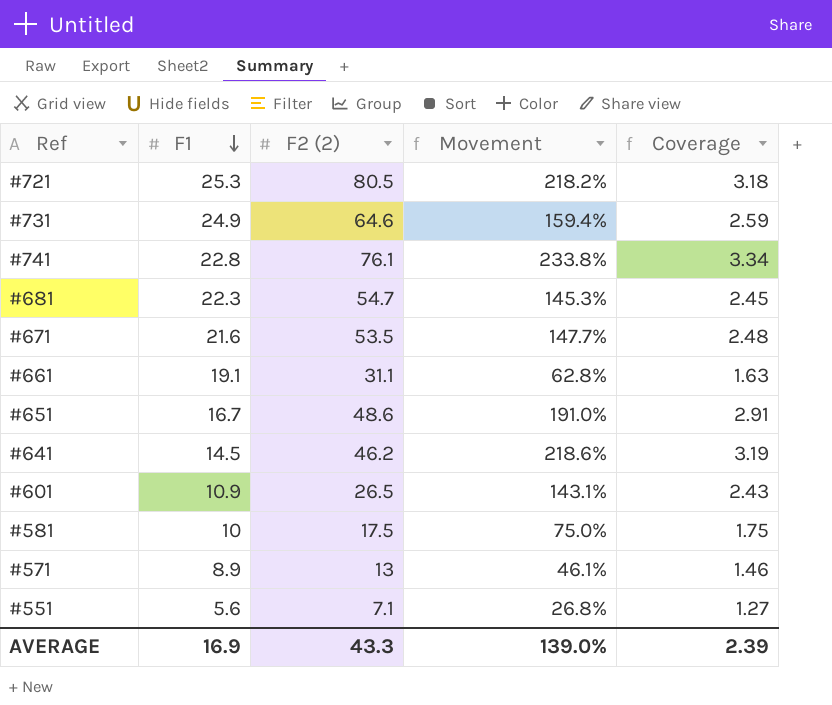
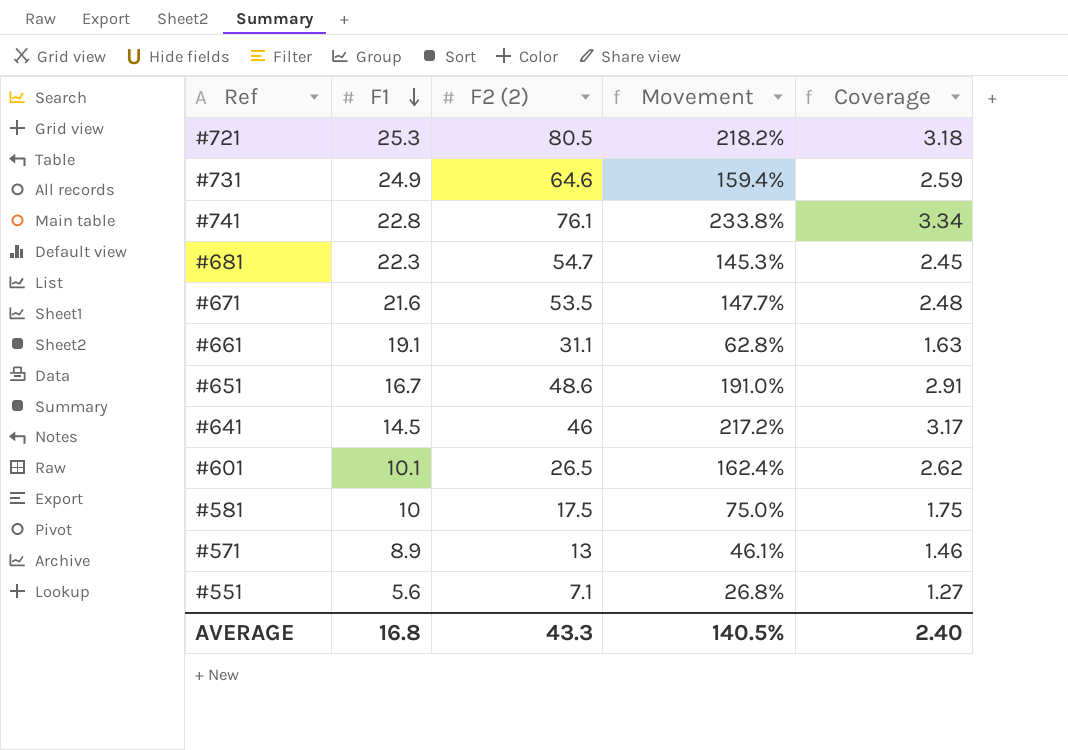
#641 | F2 (2): 46.2 -> 46
#641 | Movement: 218.6% -> 217.2%
#641 | Coverage: 3.19 -> 3.17
#601 | F1: 10.9 -> 10.1
#601 | Movement: 143.1% -> 162.4%
#601 | Coverage: 2.43 -> 2.62
AVERAGE | F1: 16.9 -> 16.8
AVERAGE | Movement: 139.0% -> 140.5%
AVERAGE | Coverage: 2.39 -> 2.40

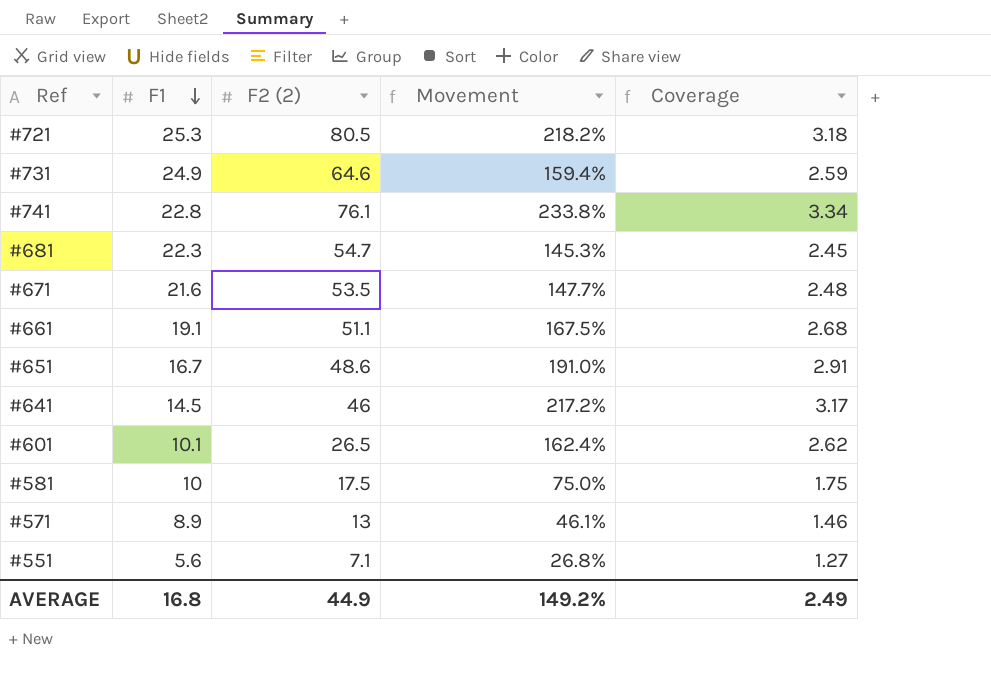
#661 | F2 (2): 31.1 -> 51.1
#661 | Movement: 62.8% -> 167.5%
#661 | Coverage: 1.63 -> 2.68
AVERAGE | F2 (2): 43.3 -> 44.9
AVERAGE | Movement: 140.5% -> 149.2%
AVERAGE | Coverage: 2.40 -> 2.49

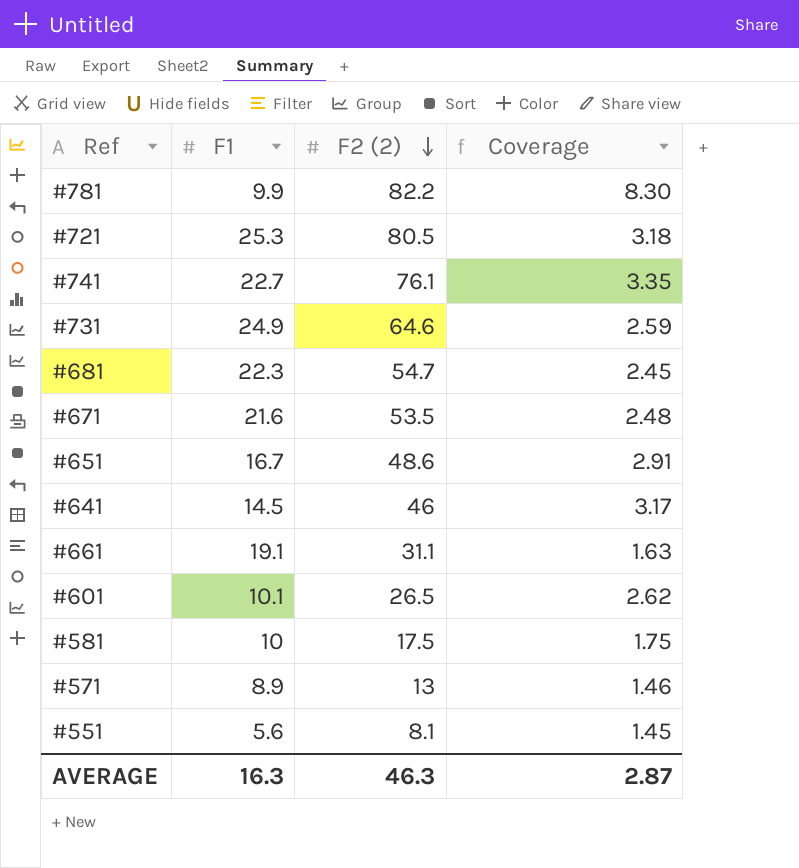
row order: F1 descending -> F2 (2) descending
column Movement | formula: ([F2 (2)] - [F1]) / [F1] -> none
row #781: none -> 9.9 | 82.2 | 8.30
#741 | F1: 22.8 -> 22.7
#741 | Coverage: 3.34 -> 3.35
#661 | F2 (2): 51.1 -> 31.1
#661 | Coverage: 2.68 -> 1.63
#551 | F2 (2): 7.1 -> 8.1
#551 | Coverage: 1.27 -> 1.45
AVERAGE | F1: 16.8 -> 16.3
AVERAGE | F2 (2): 44.9 -> 46.3
AVERAGE | Coverage: 2.49 -> 2.87

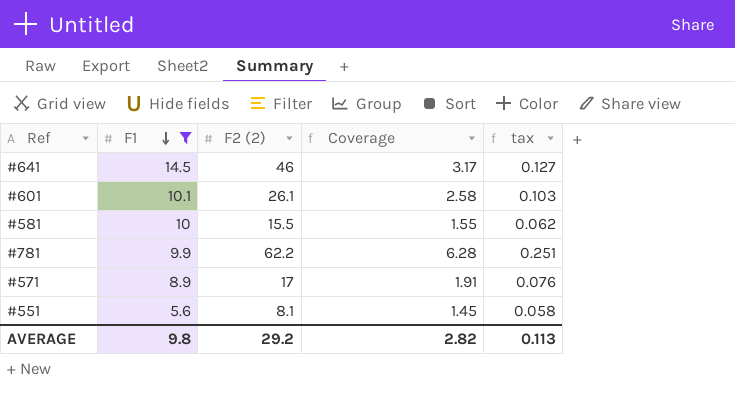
filter: none -> F1 <= 14.5
row order: F2 (2) descending -> F1 descending
column tax | formula: none -> [Coverage] * 0.04
#601 | F2 (2): 26.5 -> 26.1
#601 | Coverage: 2.62 -> 2.58
#581 | F2 (2): 17.5 -> 15.5
#581 | Coverage: 1.75 -> 1.55
#781 | F2 (2): 82.2 -> 62.2
#781 | Coverage: 8.30 -> 6.28
#571 | F2 (2): 13 -> 17
#571 | Coverage: 1.46 -> 1.91
AVERAGE | F1: 16.3 -> 9.8
AVERAGE | F2 (2): 46.3 -> 29.2
AVERAGE | Coverage: 2.87 -> 2.82

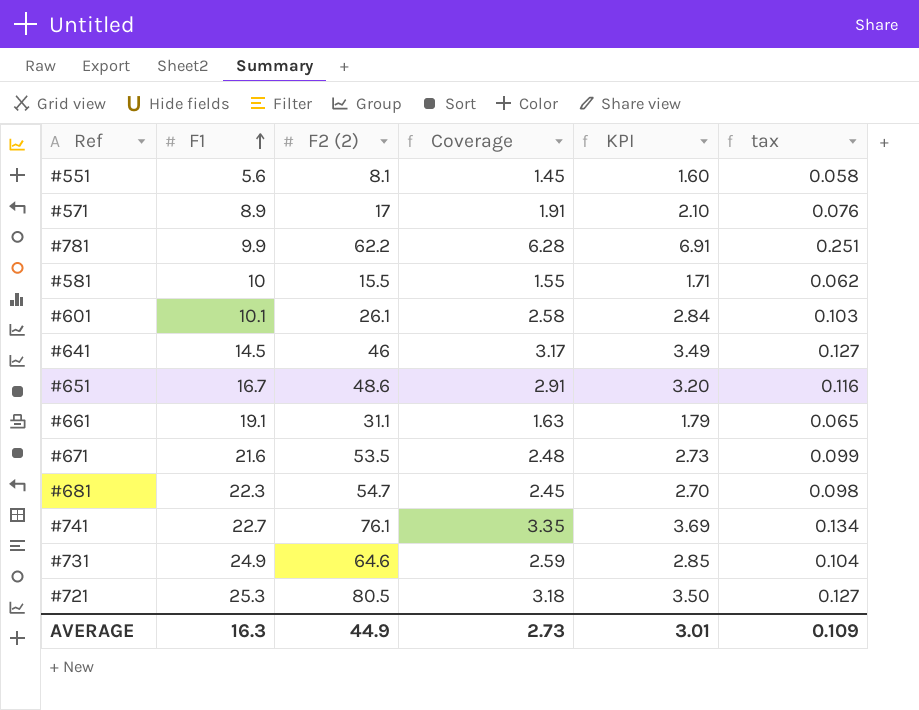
filter: F1 <= 14.5 -> none
row order: F1 descending -> F1 ascending
column KPI | formula: none -> [Coverage] * 1.1
AVERAGE | F1: 9.8 -> 16.3
AVERAGE | F2 (2): 29.2 -> 44.9
AVERAGE | Coverage: 2.82 -> 2.73
AVERAGE | tax: 0.113 -> 0.109

